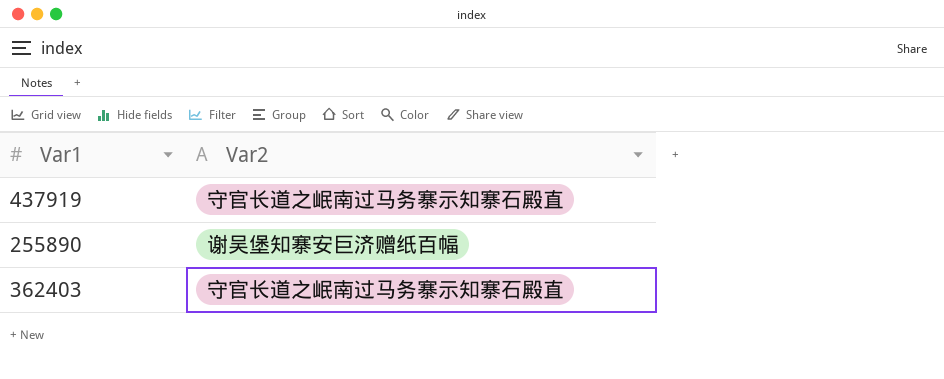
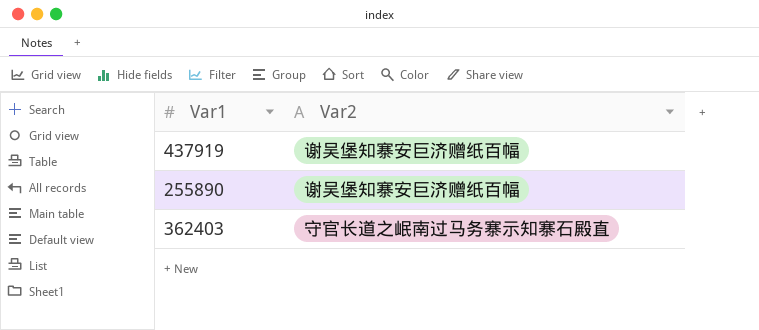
437919 | Var2: 守官长道之岷南过马务寨示知寨石殿直 -> 谢吴堡知寨安巨济赠纸百幅

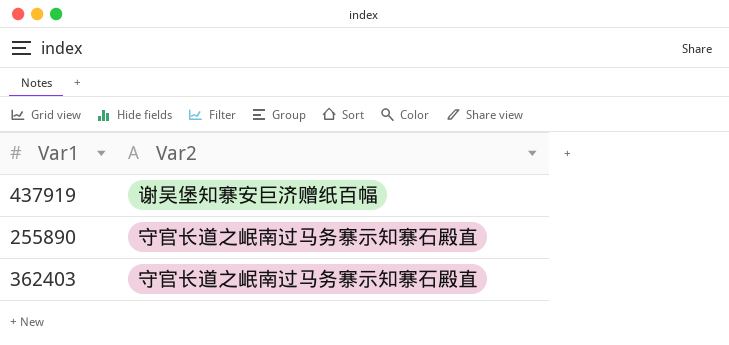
255890 | Var2: 谢吴堡知寨安巨济赠纸百幅 -> 守官长道之岷南过马务寨示知寨石殿直

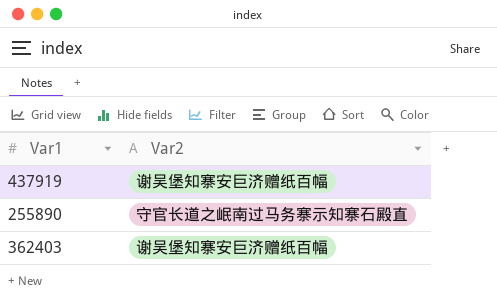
362403 | Var2: 守官长道之岷南过马务寨示知寨石殿直 -> 谢吴堡知寨安巨济赠纸百幅

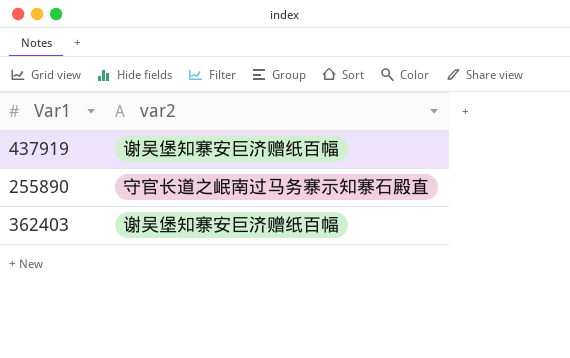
column name: Var2 -> var2

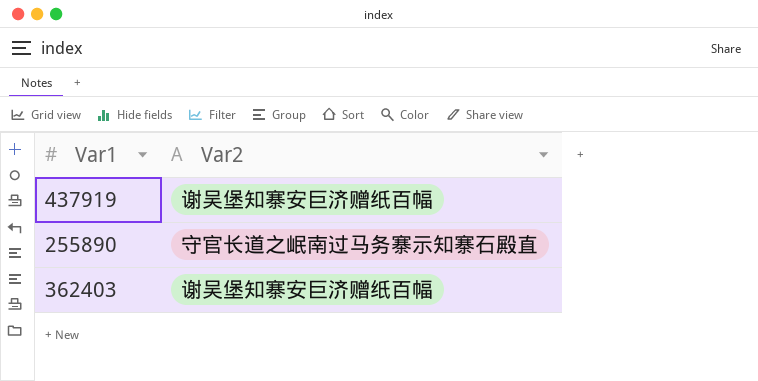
column name: var2 -> Var2

